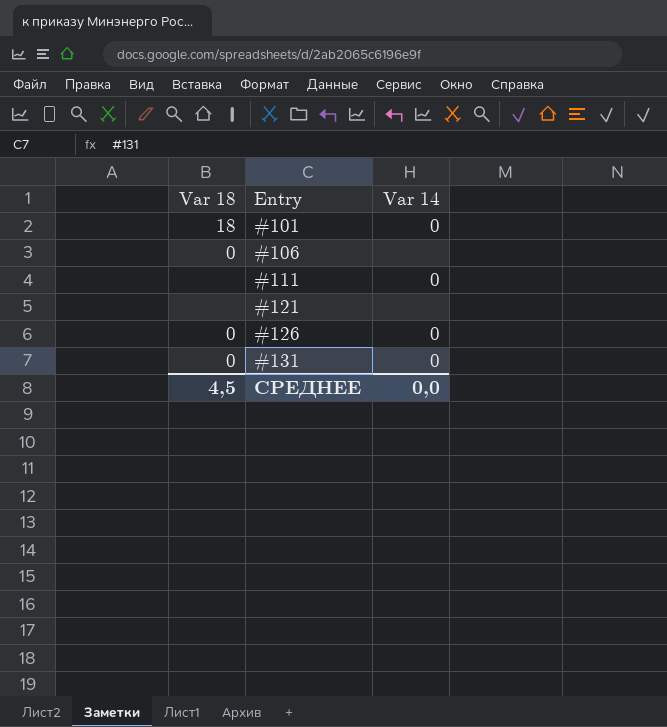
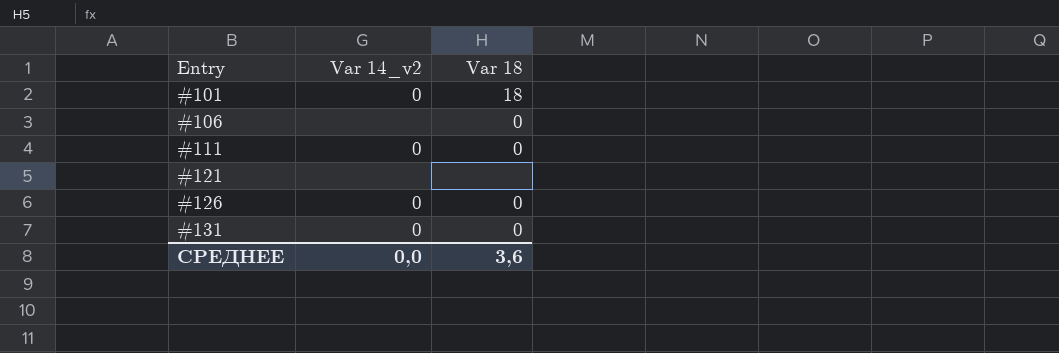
column name: Var 14 -> Var 14_v2
column Var 18 | position: 1 -> 3
#111 | Var 18: none -> 0
СРЕДНЕЕ | Var 18: 4,5 -> 3,6

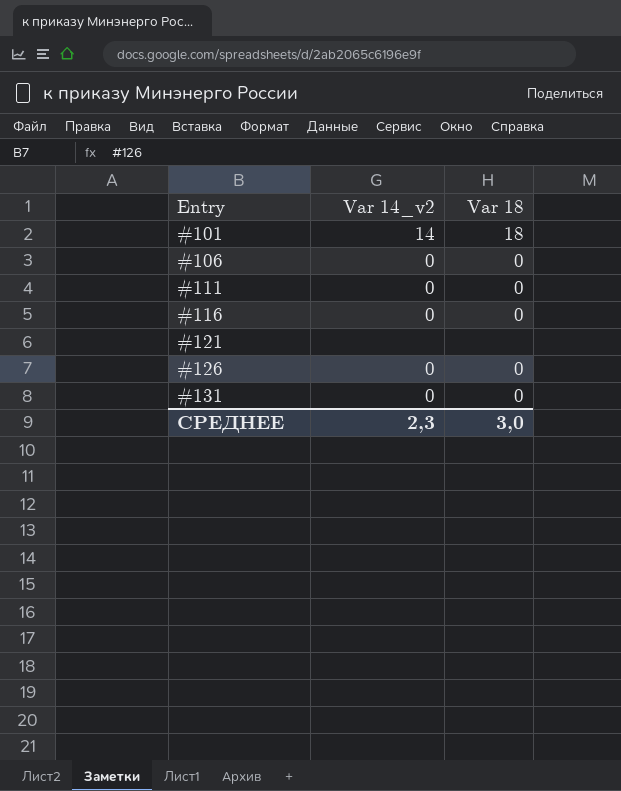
#101 | Var 14_v2: 0 -> 14
#106 | Var 14_v2: none -> 0
row #116: none -> 0 | 0
СРЕДНЕЕ | Var 14_v2: 0,0 -> 2,3
СРЕДНЕЕ | Var 18: 3,6 -> 3,0

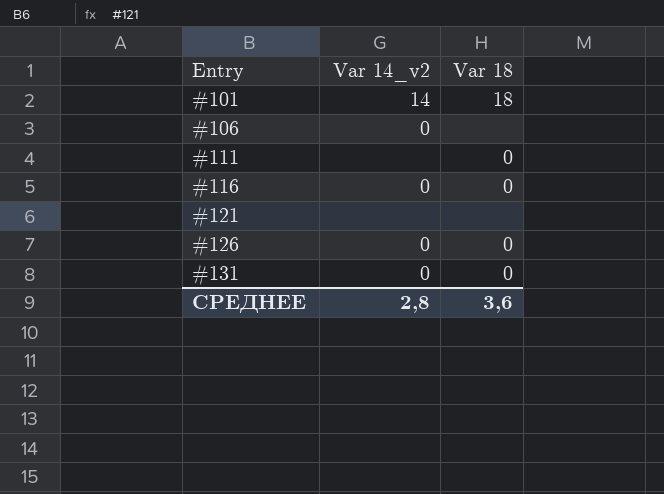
#106 | Var 18: 0 -> none
#111 | Var 14_v2: 0 -> none
СРЕДНЕЕ | Var 14_v2: 2,3 -> 2,8
СРЕДНЕЕ | Var 18: 3,0 -> 3,6

